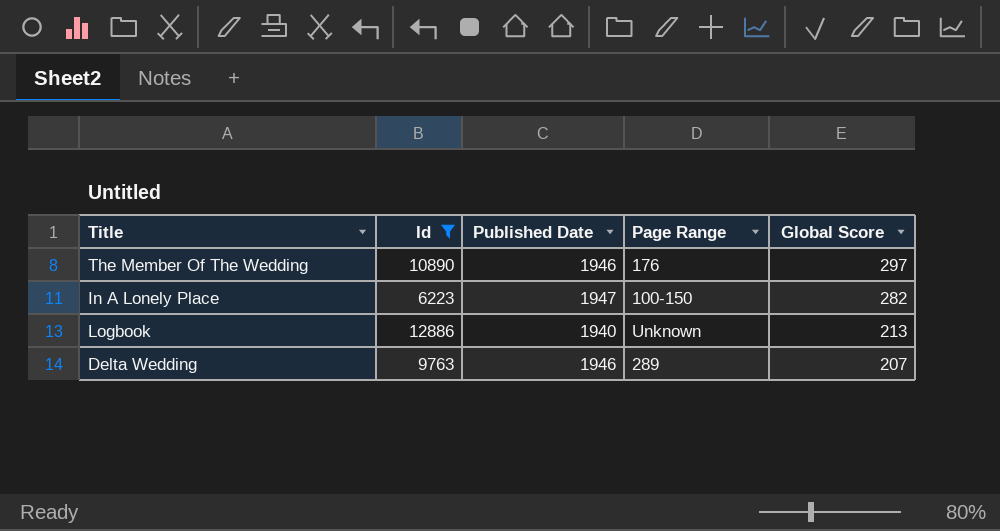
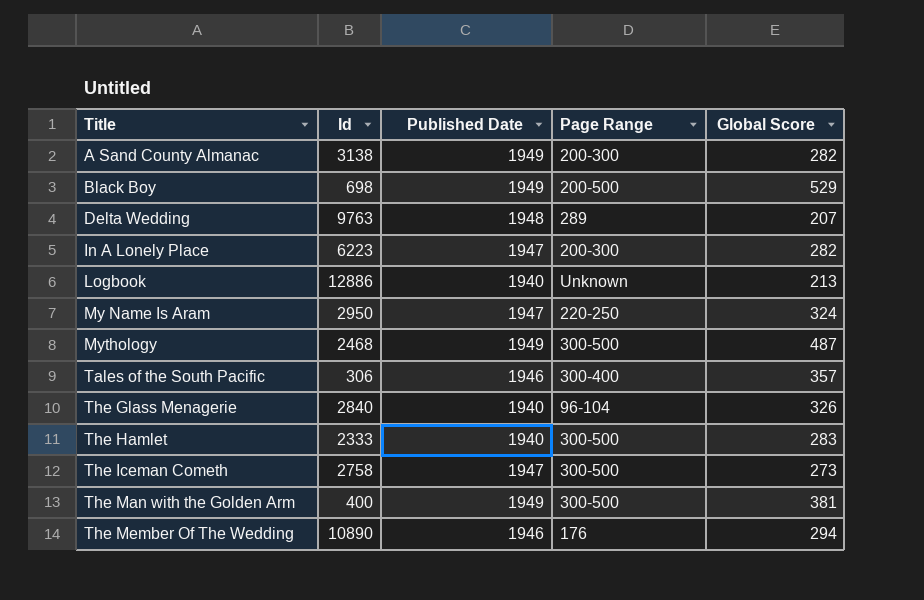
filter: Id >= 6223 -> none
row order: Global Score descending -> Title ascending
Delta Wedding | Published Date: 1946 -> 1948
In A Lonely Place | Page Range: 100-150 -> 200-300
The Member Of The Wedding | Global Score: 297 -> 294

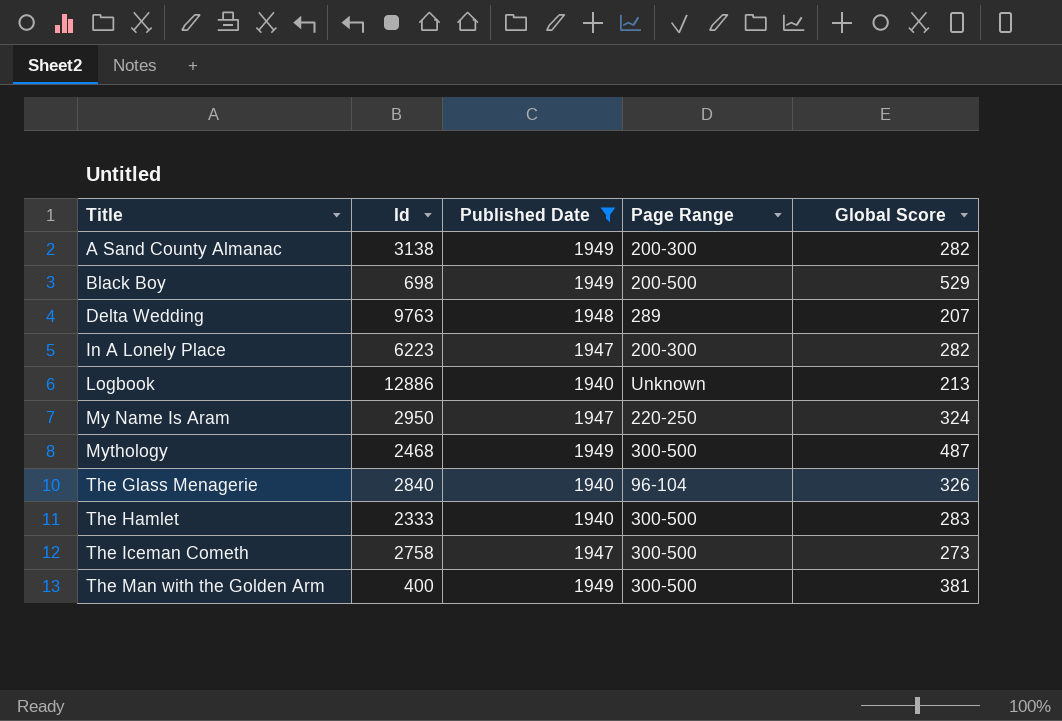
filter: none -> Published Date != 1946

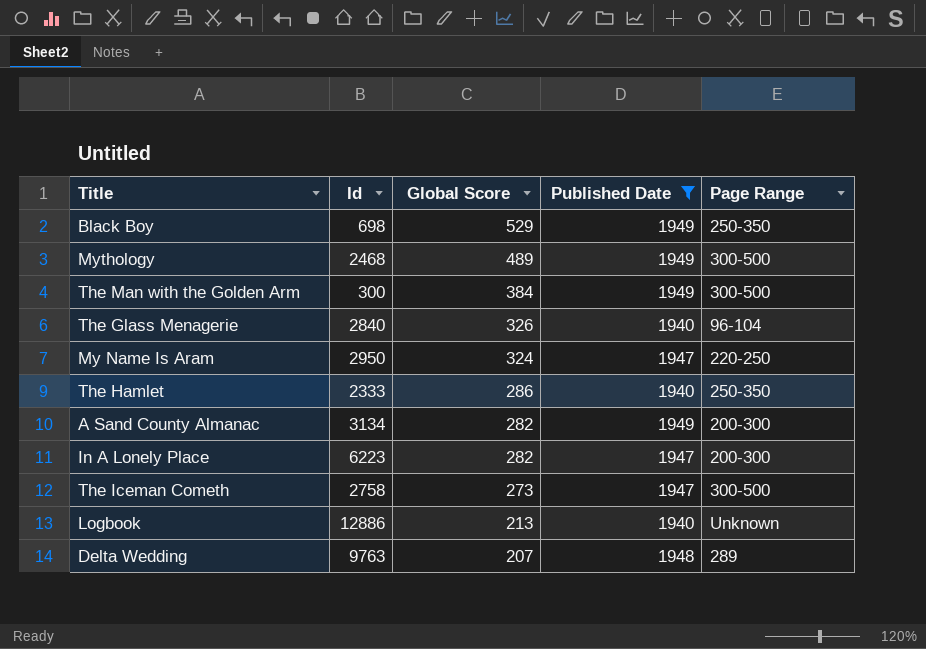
row order: Title ascending -> Global Score descending
column Global Score | position: 5 -> 3
Black Boy | Page Range: 200-500 -> 250-350
Mythology | Global Score: 487 -> 489
The Man with the Golden Arm | Id: 400 -> 300
The Man with the Golden Arm | Global Score: 381 -> 384
The Hamlet | Global Score: 283 -> 286
The Hamlet | Page Range: 300-500 -> 250-350
A Sand County Almanac | Id: 3138 -> 3134

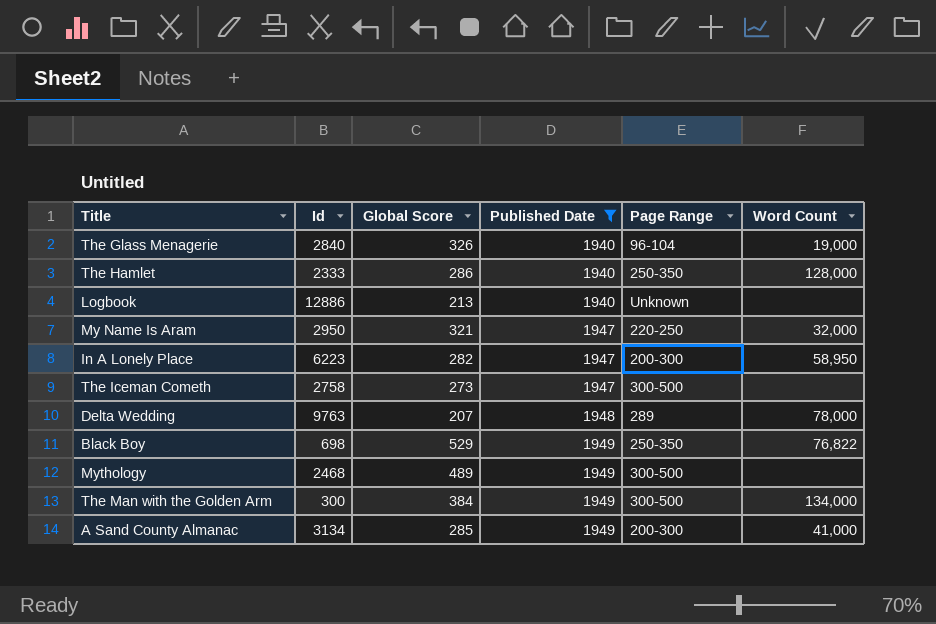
row order: Global Score descending -> Published Date ascending
column Word Count | position: none -> 6
My Name Is Aram | Global Score: 324 -> 321
A Sand County Almanac | Global Score: 282 -> 285

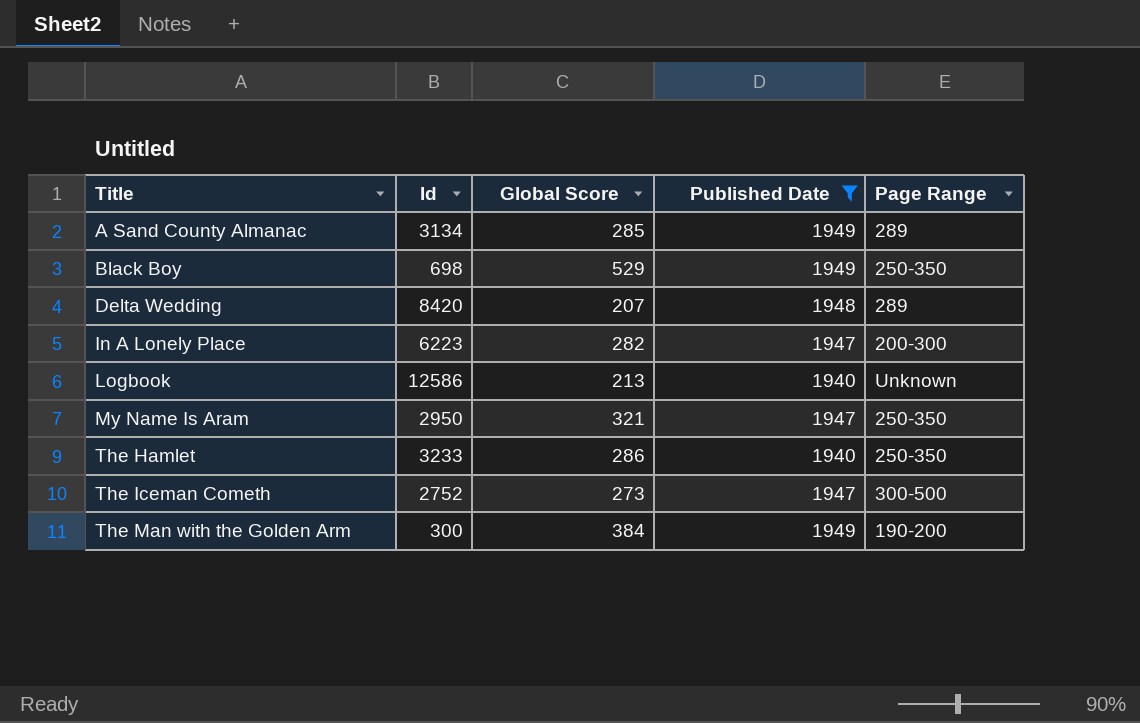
row order: Published Date ascending -> Title ascending
column Word Count | position: 6 -> none
row The Glass Menagerie: 2840 | 326 | 1940 | 96-104 | 19,000 -> none
row Mythology: 2468 | 489 | 1949 | 300-500 | none -> none
A Sand County Almanac | Page Range: 200-300 -> 289
Delta Wedding | Id: 9763 -> 8420
Logbook | Id: 12886 -> 12586
My Name Is Aram | Page Range: 220-250 -> 250-350
The Hamlet | Id: 2333 -> 3233
The Iceman Cometh | Id: 2758 -> 2752
The Man with the Golden Arm | Page Range: 300-500 -> 190-200

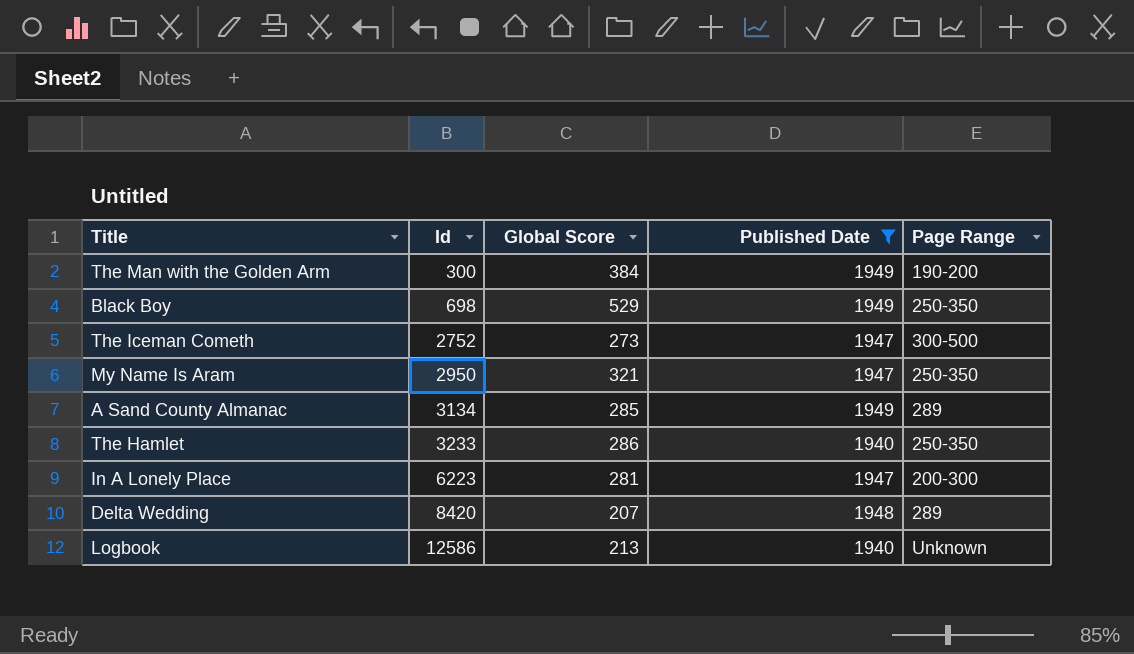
row order: Title ascending -> Id ascending
In A Lonely Place | Global Score: 282 -> 281

